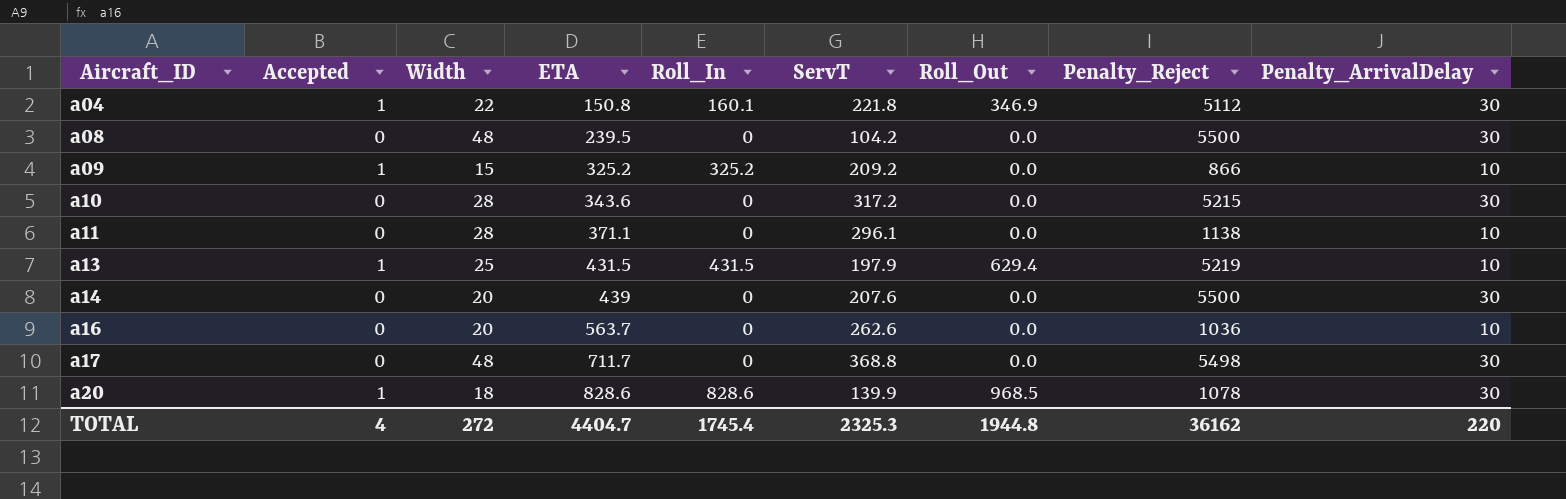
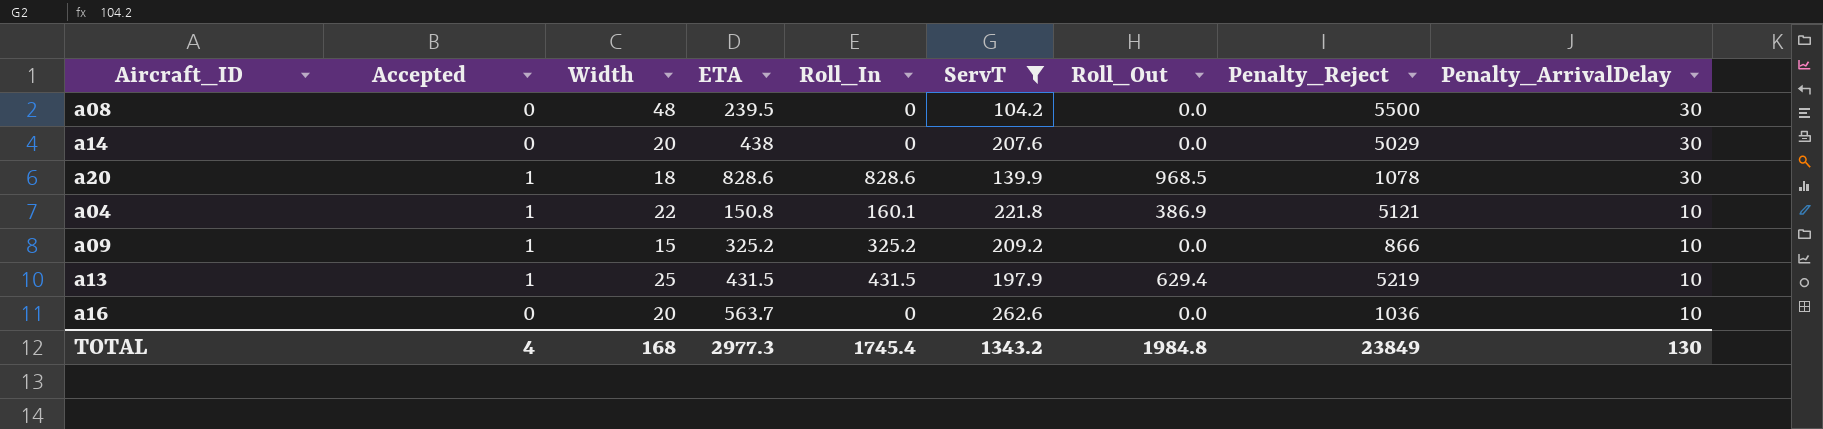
filter: none -> ServT <= 262.6
row order: Aircraft_ID ascending -> Penalty_ArrivalDelay descending
a14 | ETA: 439 -> 438
a14 | Penalty_Reject: 5500 -> 5029
a04 | Roll_Out: 346.9 -> 386.9
a04 | Penalty_Reject: 5112 -> 5121
a04 | Penalty_ArrivalDelay: 30 -> 10
TOTAL | Width: 272 -> 168
TOTAL | ETA: 4404.7 -> 2977.3
TOTAL | ServT: 2325.3 -> 1343.2
TOTAL | Roll_Out: 1944.8 -> 1984.8
TOTAL | Penalty_Reject: 36162 -> 23849
TOTAL | Penalty_ArrivalDelay: 220 -> 130

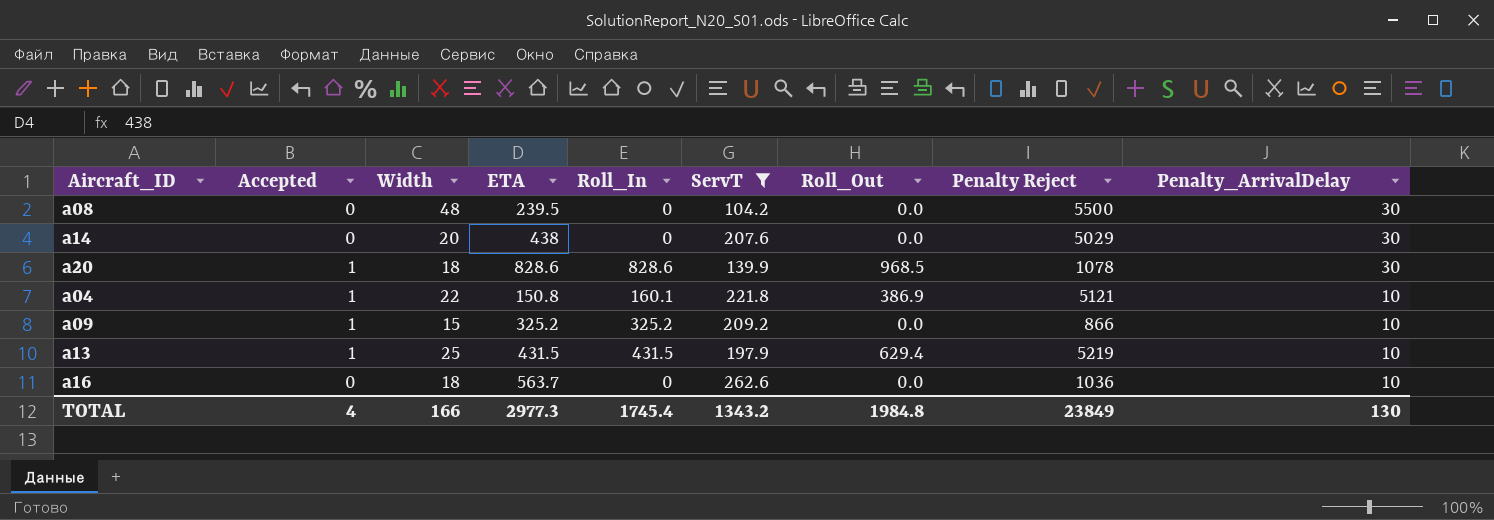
column name: Penalty_Reject -> Penalty Reject
a16 | Width: 20 -> 18
TOTAL | Width: 168 -> 166

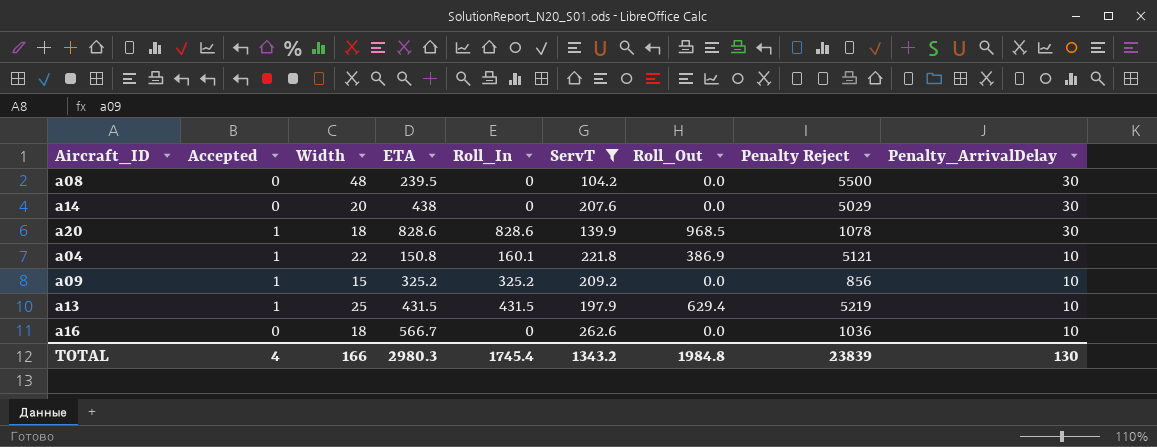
a09 | Penalty Reject: 866 -> 856
a16 | ETA: 563.7 -> 566.7
TOTAL | ETA: 2977.3 -> 2980.3
TOTAL | Penalty Reject: 23849 -> 23839

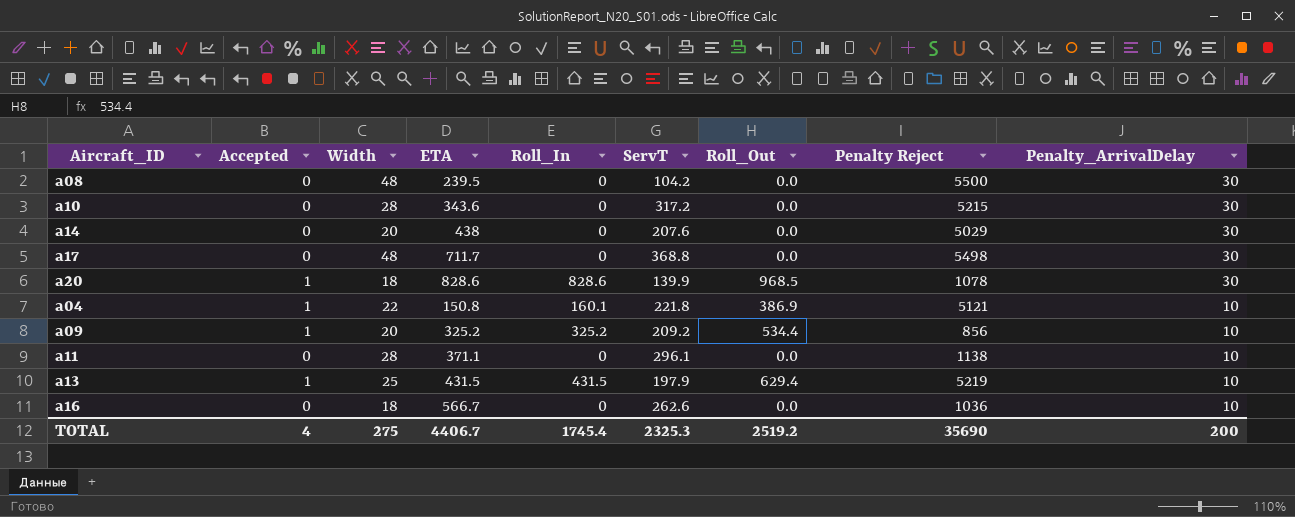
filter: ServT <= 262.6 -> none
a09 | Width: 15 -> 20
a09 | Roll_Out: 0.0 -> 534.4
TOTAL | Width: 166 -> 275
TOTAL | ETA: 2980.3 -> 4406.7
TOTAL | ServT: 1343.2 -> 2325.3
TOTAL | Roll_Out: 1984.8 -> 2519.2
TOTAL | Penalty Reject: 23839 -> 35690
TOTAL | Penalty_ArrivalDelay: 130 -> 200

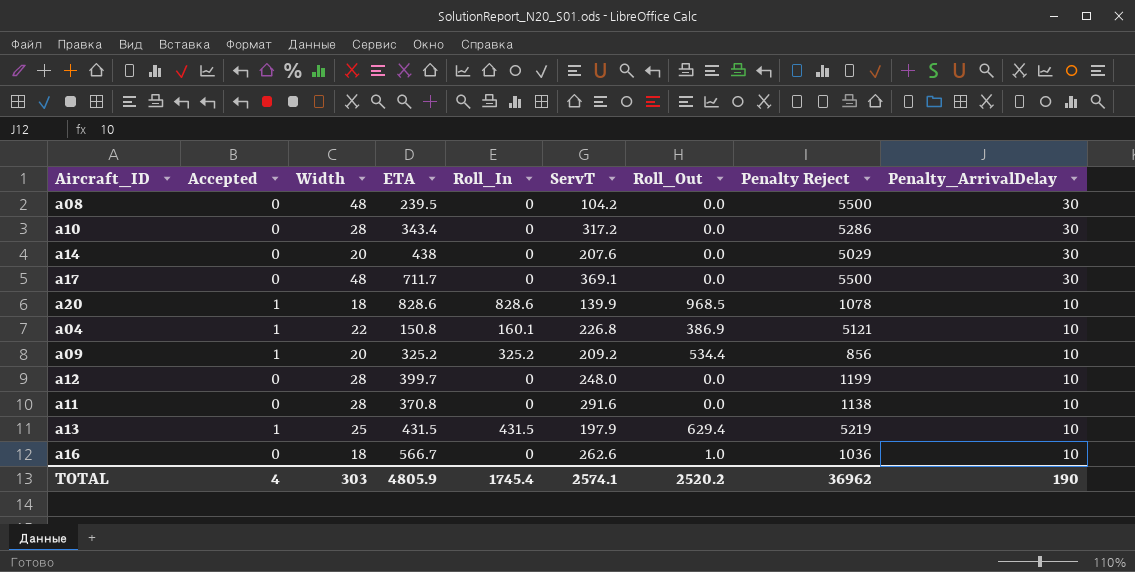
a10 | ETA: 343.6 -> 343.4
a10 | Penalty Reject: 5215 -> 5286
a17 | ServT: 368.8 -> 369.1
a17 | Penalty Reject: 5498 -> 5500
a20 | Penalty_ArrivalDelay: 30 -> 10
a04 | ServT: 221.8 -> 226.8
row a12: none -> 0 | 28 | 399.7 | 0 | 248.0 | 0.0 | 1199 | 10
a11 | ETA: 371.1 -> 370.8
a11 | ServT: 296.1 -> 291.6
a16 | Roll_Out: 0.0 -> 1.0
TOTAL | Width: 275 -> 303
TOTAL | ETA: 4406.7 -> 4805.9
TOTAL | ServT: 2325.3 -> 2574.1
TOTAL | Roll_Out: 2519.2 -> 2520.2
TOTAL | Penalty Reject: 35690 -> 36962
TOTAL | Penalty_ArrivalDelay: 200 -> 190

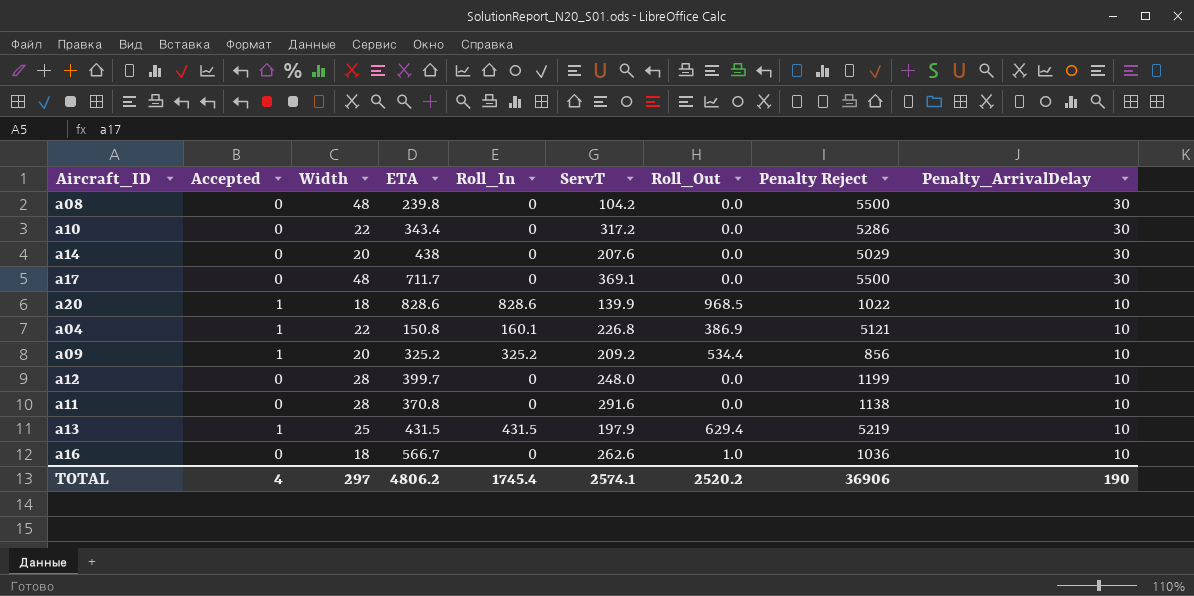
a08 | ETA: 239.5 -> 239.8
a10 | Width: 28 -> 22
a20 | Penalty Reject: 1078 -> 1022
TOTAL | Width: 303 -> 297
TOTAL | ETA: 4805.9 -> 4806.2
TOTAL | Penalty Reject: 36962 -> 36906

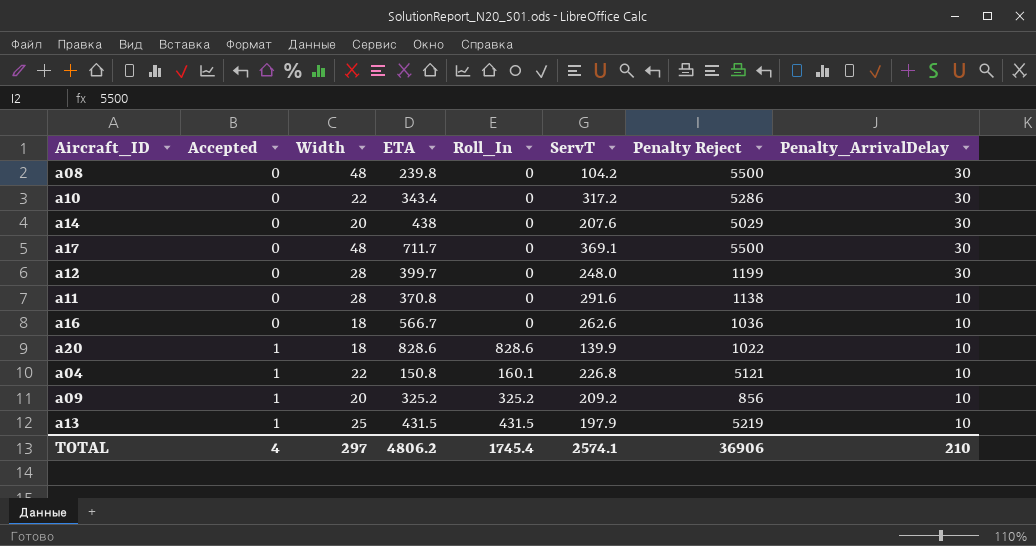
row order: Penalty_ArrivalDelay descending -> Accepted ascending
column Roll_Out | position: 7 -> none
a12 | Penalty_ArrivalDelay: 10 -> 30
TOTAL | Penalty_ArrivalDelay: 190 -> 210

